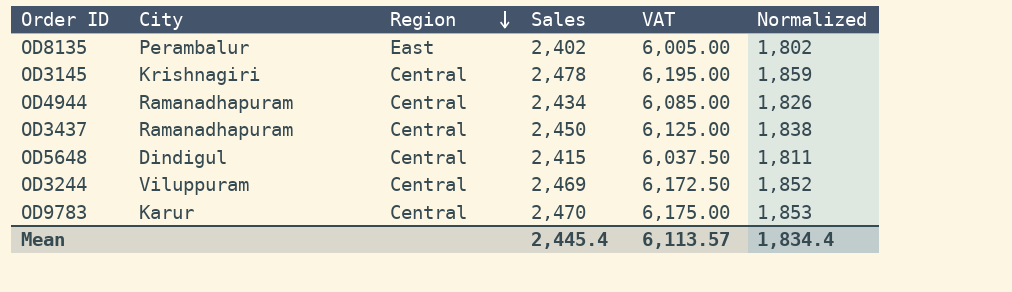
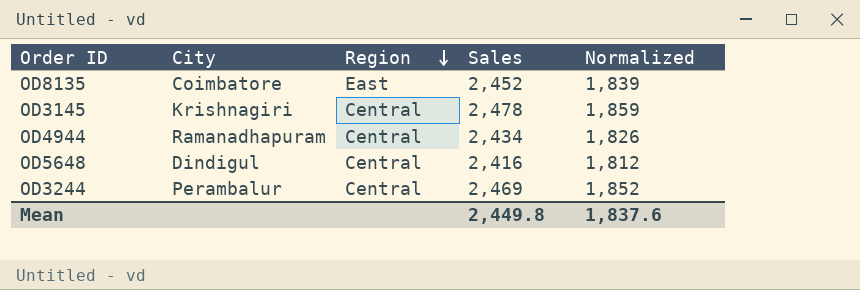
column VAT | formula: [Sales] * 2.5 -> none
row OD3437: Ramanadhapuram | Central | 2,450 | 6,125.00 | 1,838 -> none
row OD9783: Karur | Central | 2,470 | 6,175.00 | 1,853 -> none
OD8135 | City: Perambalur -> Coimbatore
OD8135 | Sales: 2,402 -> 2,452
OD8135 | Normalized: 1,802 -> 1,839
OD5648 | Sales: 2,415 -> 2,416
OD5648 | Normalized: 1,811 -> 1,812
OD3244 | City: Viluppuram -> Perambalur
Mean | Sales: 2,445.4 -> 2,449.8
Mean | Normalized: 1,834.4 -> 1,837.6

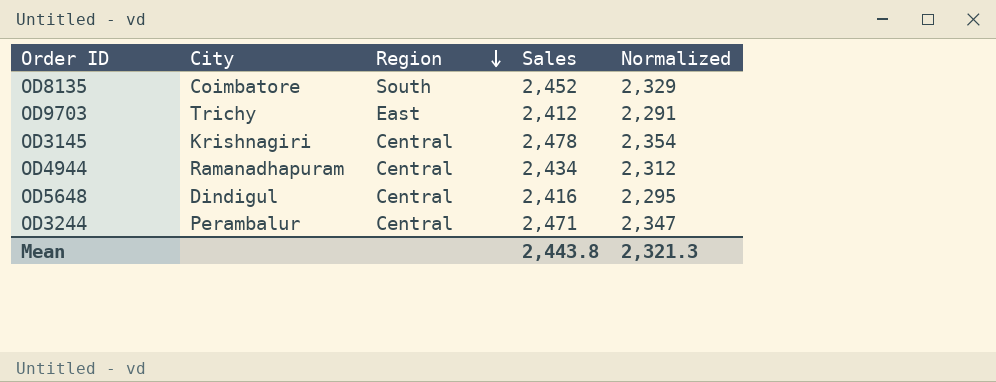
column Normalized | formula: [Sales] * 0.75 -> [Sales] * 0.95
OD8135 | Region: East -> South
row OD9703: none -> Trichy | East | 2,412 | 2,291
OD3244 | Sales: 2,469 -> 2,471
Mean | Sales: 2,449.8 -> 2,443.8
Mean | Normalized: 1,837.6 -> 2,321.3

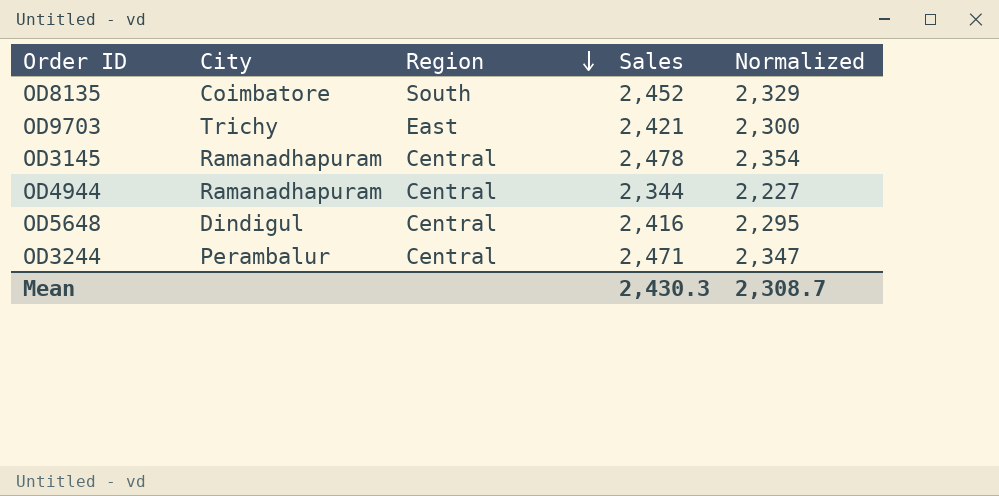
OD9703 | Sales: 2,412 -> 2,421
OD9703 | Normalized: 2,291 -> 2,300
OD3145 | City: Krishnagiri -> Ramanadhapuram
OD4944 | Sales: 2,434 -> 2,344
OD4944 | Normalized: 2,312 -> 2,227
Mean | Sales: 2,443.8 -> 2,430.3
Mean | Normalized: 2,321.3 -> 2,308.7

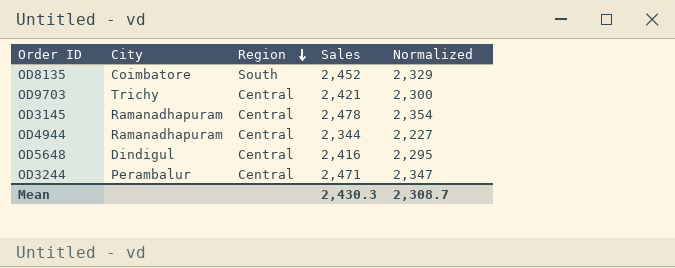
OD9703 | Region: East -> Central

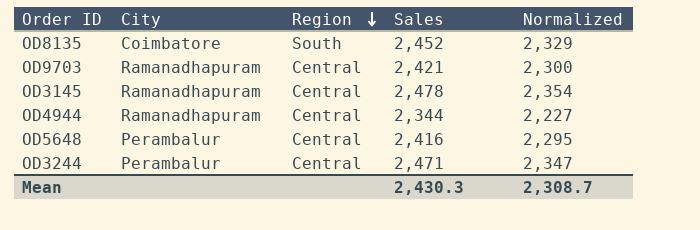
OD9703 | City: Trichy -> Ramanadhapuram
OD5648 | City: Dindigul -> Perambalur

